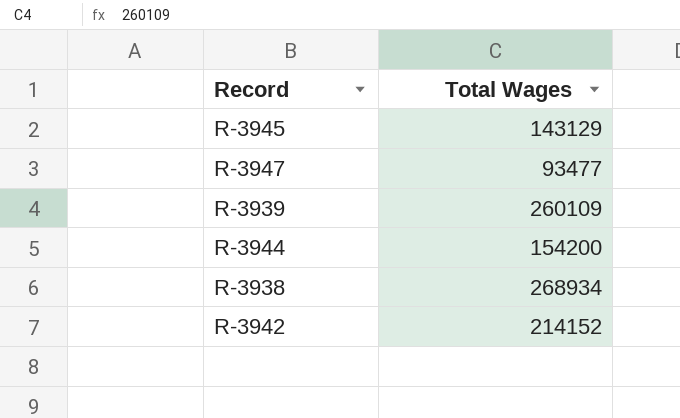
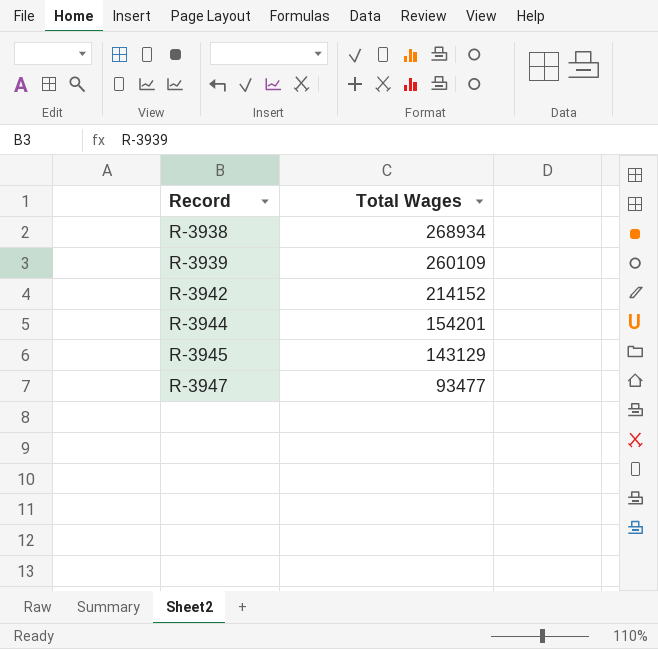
row order: none -> Record ascending
R-3944 | Total Wages: 154200 -> 154201

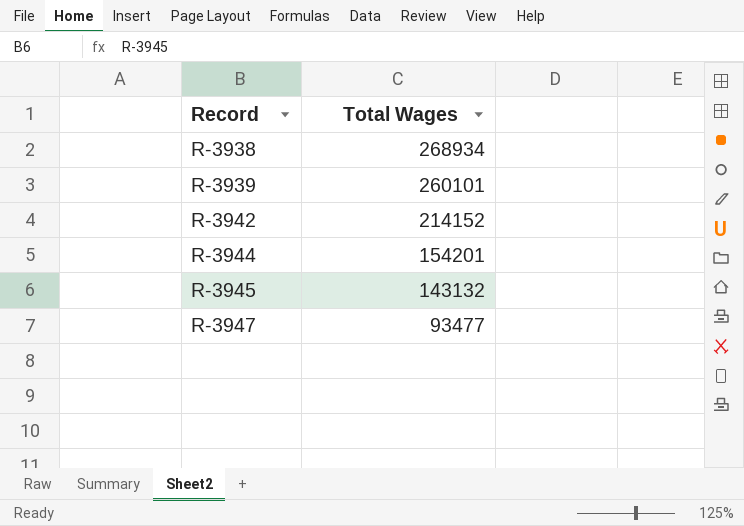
R-3939 | Total Wages: 260109 -> 260101
R-3945 | Total Wages: 143129 -> 143132

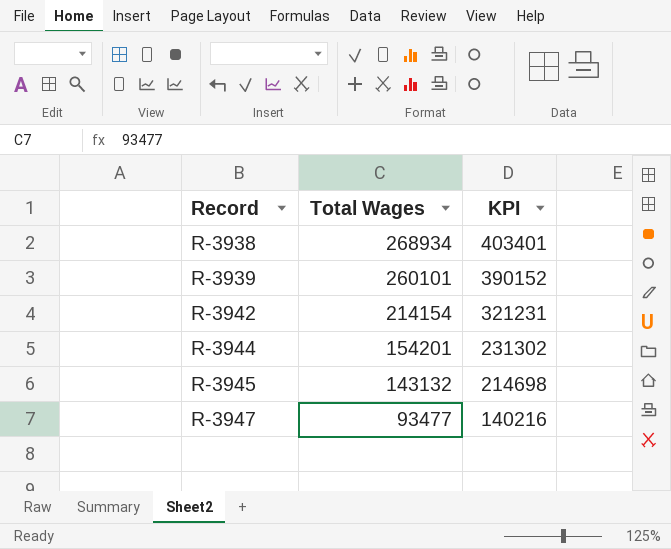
column KPI | formula: none -> [Total Wages] * 1.5
R-3942 | Total Wages: 214152 -> 214154

